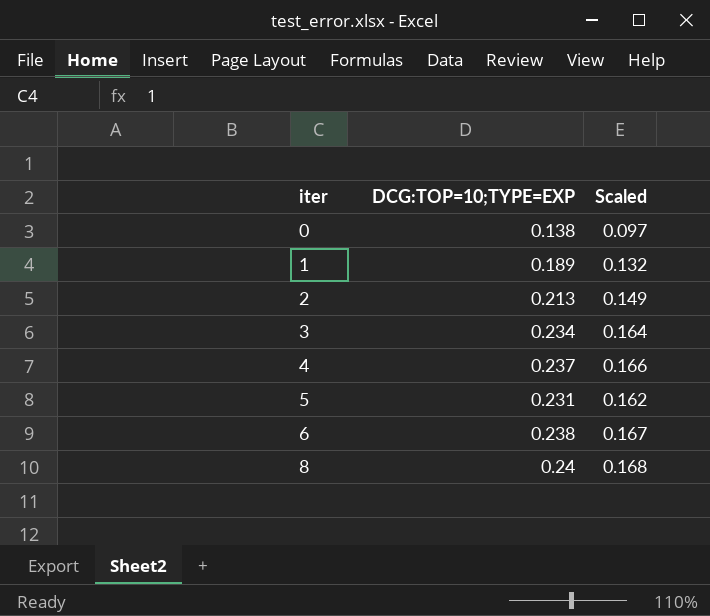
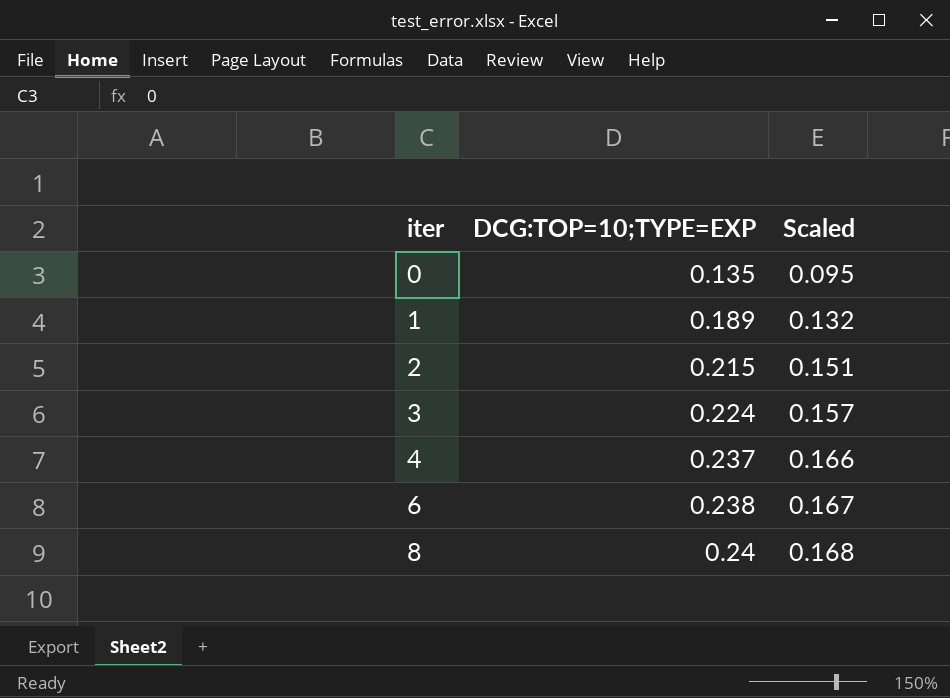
row 5: 0.231 | 0.162 -> none
0 | DCG:TOP=10;TYPE=EXP: 0.138 -> 0.135
0 | Scaled: 0.097 -> 0.095
2 | DCG:TOP=10;TYPE=EXP: 0.213 -> 0.215
2 | Scaled: 0.149 -> 0.151
3 | DCG:TOP=10;TYPE=EXP: 0.234 -> 0.224
3 | Scaled: 0.164 -> 0.157

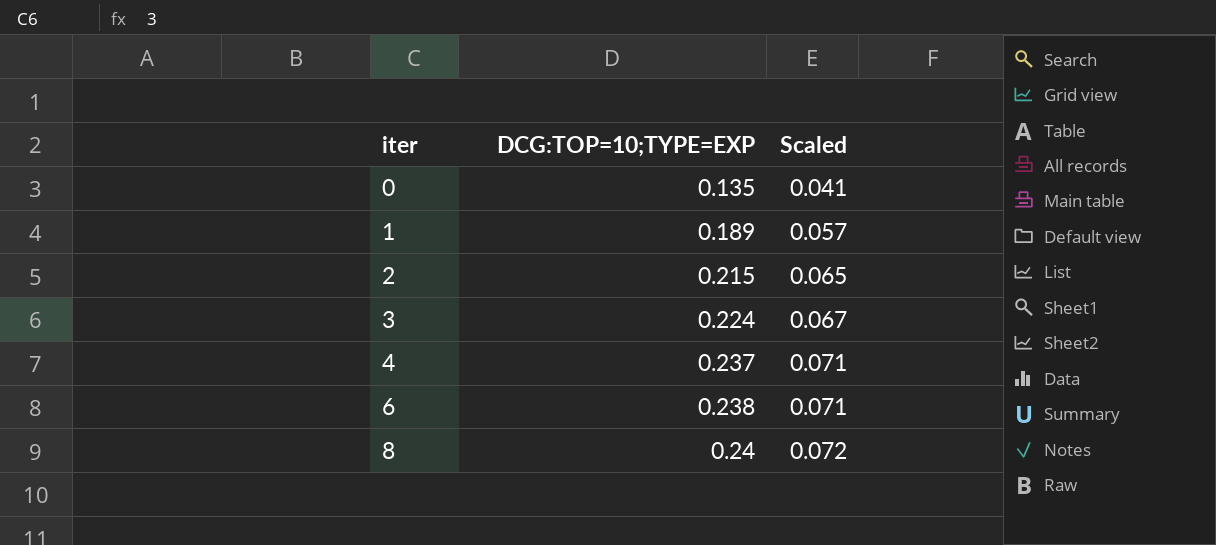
column Scaled | formula: [DCG:TOP=10;TYPE=EXP] * 0.7 -> [DCG:TOP=10;TYPE=EXP] * 0.3

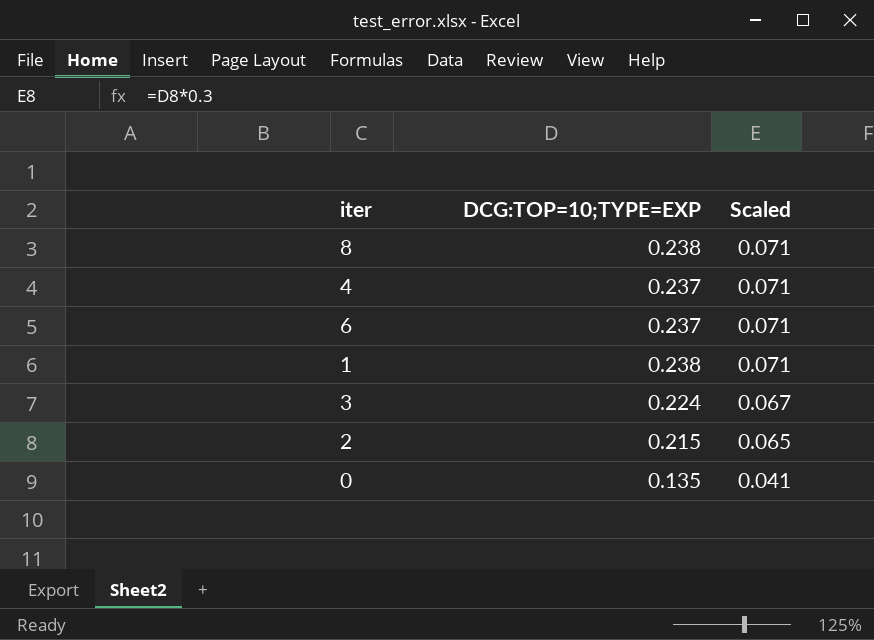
row order: iter ascending -> Scaled descending
8 | DCG:TOP=10;TYPE=EXP: 0.24 -> 0.238
8 | Scaled: 0.072 -> 0.071
6 | DCG:TOP=10;TYPE=EXP: 0.238 -> 0.237
1 | DCG:TOP=10;TYPE=EXP: 0.189 -> 0.238
1 | Scaled: 0.057 -> 0.071

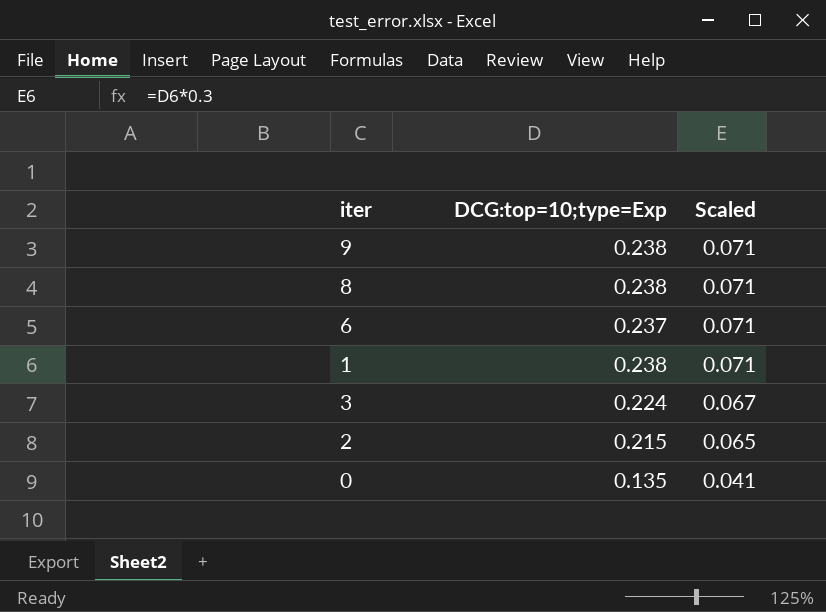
column name: DCG:TOP=10;TYPE=EXP -> DCG:top=10;type=Exp
row 4: 0.237 | 0.071 -> none
row 9: none -> 0.238 | 0.071

